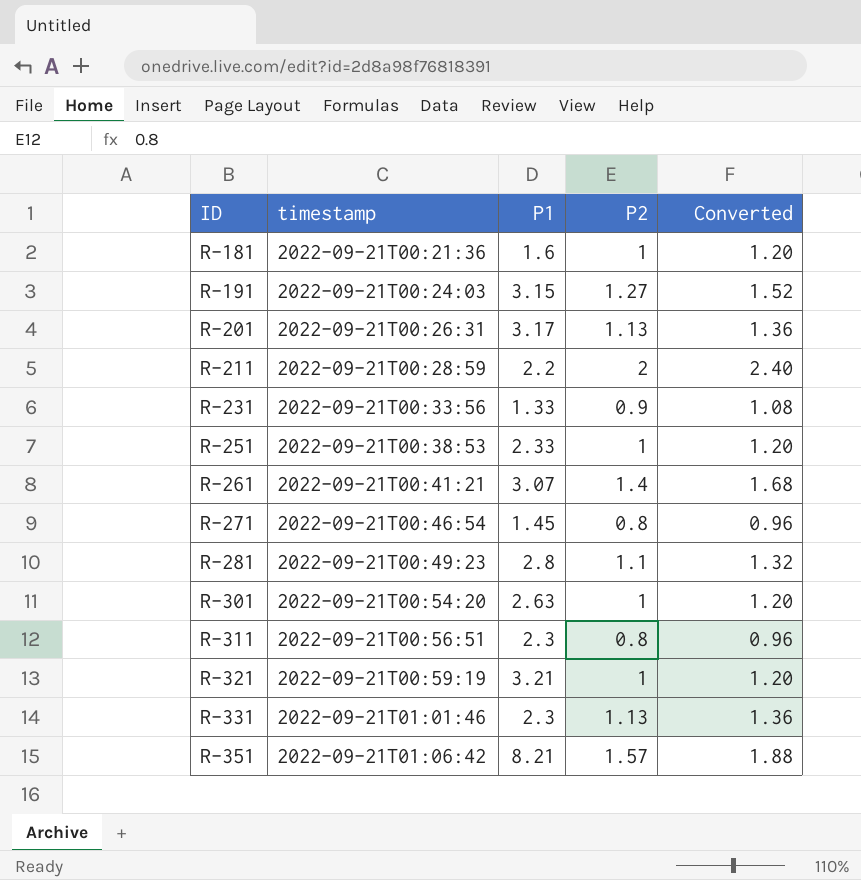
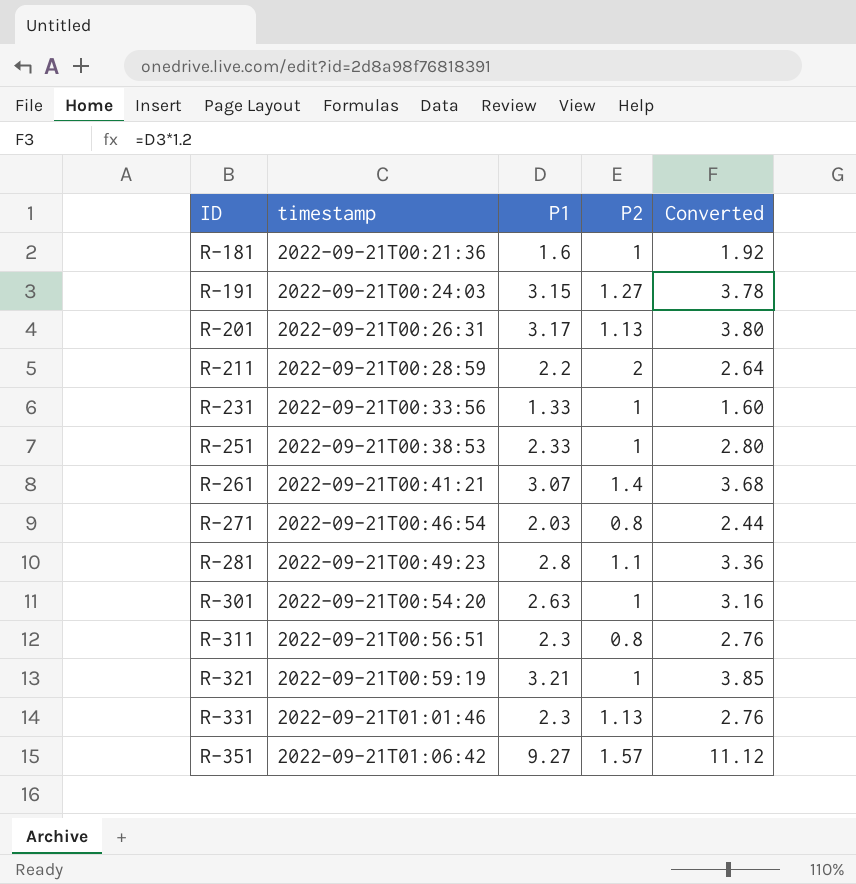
column Converted | formula: [P2] * 1.2 -> [P1] * 1.2
R-231 | P2: 0.9 -> 1
R-271 | P1: 1.45 -> 2.03
R-351 | P1: 8.21 -> 9.27

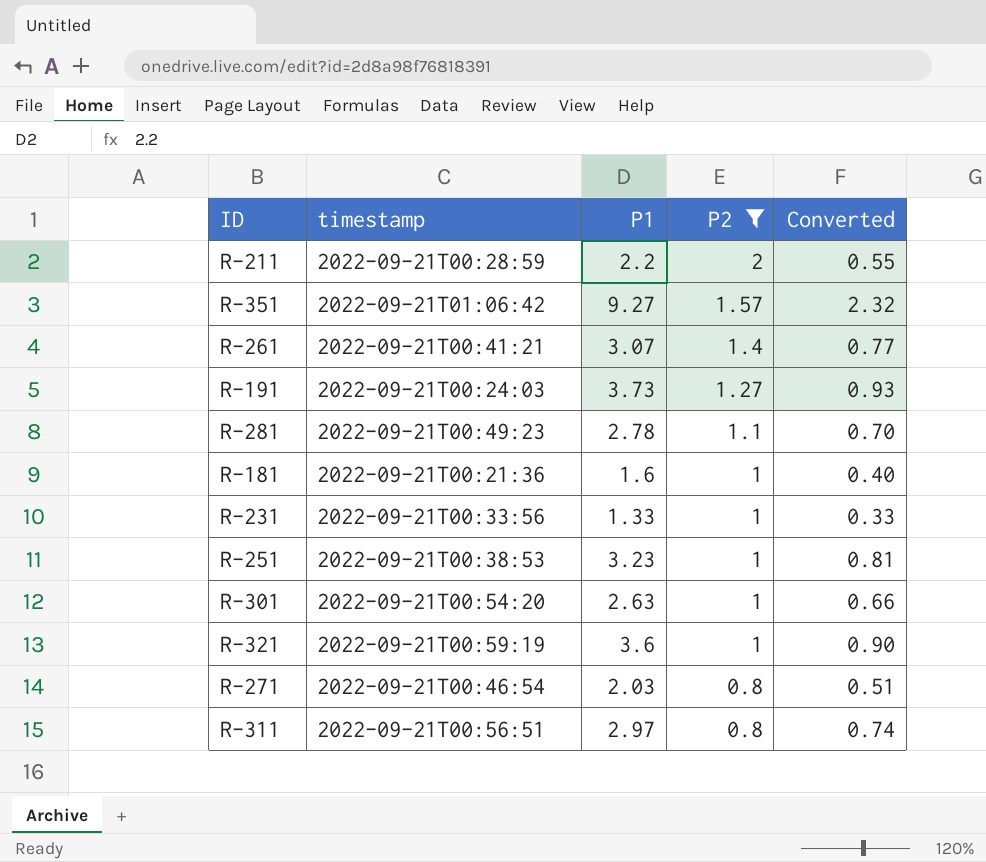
filter: none -> P2 != 1.13
row order: ID ascending -> P2 descending
column Converted | formula: [P1] * 1.2 -> [P1] * 0.25
R-191 | P1: 3.15 -> 3.73
R-281 | P1: 2.8 -> 2.78
R-251 | P1: 2.33 -> 3.23
R-321 | P1: 3.21 -> 3.6
R-311 | P1: 2.3 -> 2.97

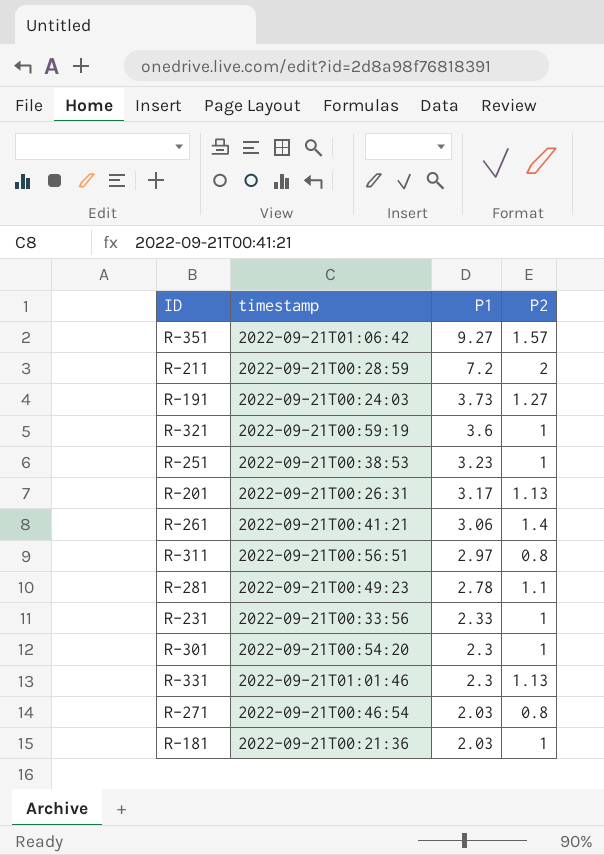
filter: P2 != 1.13 -> none
row order: P2 descending -> P1 descending
column Converted | formula: [P1] * 0.25 -> none
R-211 | P1: 2.2 -> 7.2
R-261 | P1: 3.07 -> 3.06
R-231 | P1: 1.33 -> 2.33
R-301 | P1: 2.63 -> 2.3
R-181 | P1: 1.6 -> 2.03

